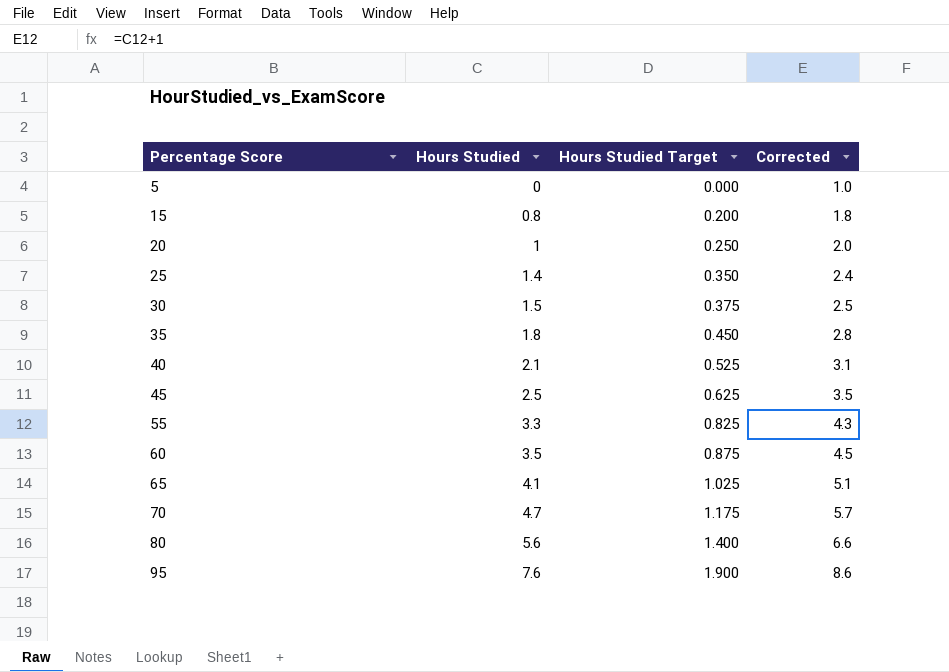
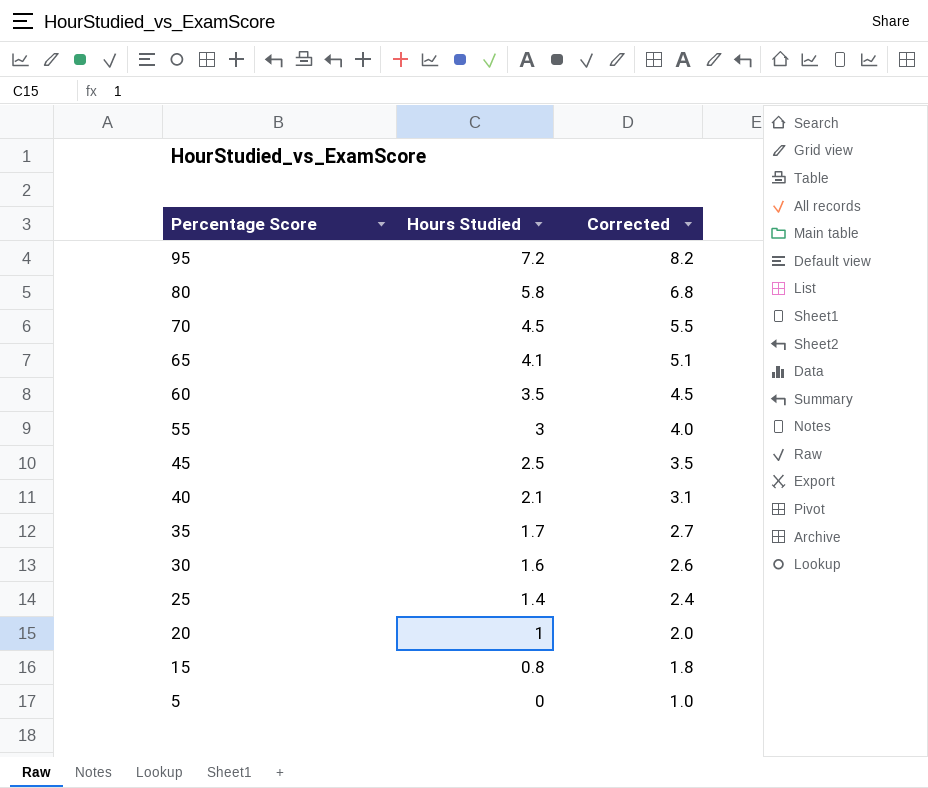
row order: Percentage Score ascending -> Percentage Score descending
column Hours Studied Target | formula: [Hours Studied] * 0.25 -> none
95 | Hours Studied: 7.6 -> 7.2
95 | Corrected: 8.6 -> 8.2
80 | Hours Studied: 5.6 -> 5.8
80 | Corrected: 6.6 -> 6.8
70 | Hours Studied: 4.7 -> 4.5
70 | Corrected: 5.7 -> 5.5
55 | Hours Studied: 3.3 -> 3
55 | Corrected: 4.3 -> 4.0
35 | Hours Studied: 1.8 -> 1.7
35 | Corrected: 2.8 -> 2.7
30 | Hours Studied: 1.5 -> 1.6
30 | Corrected: 2.5 -> 2.6

